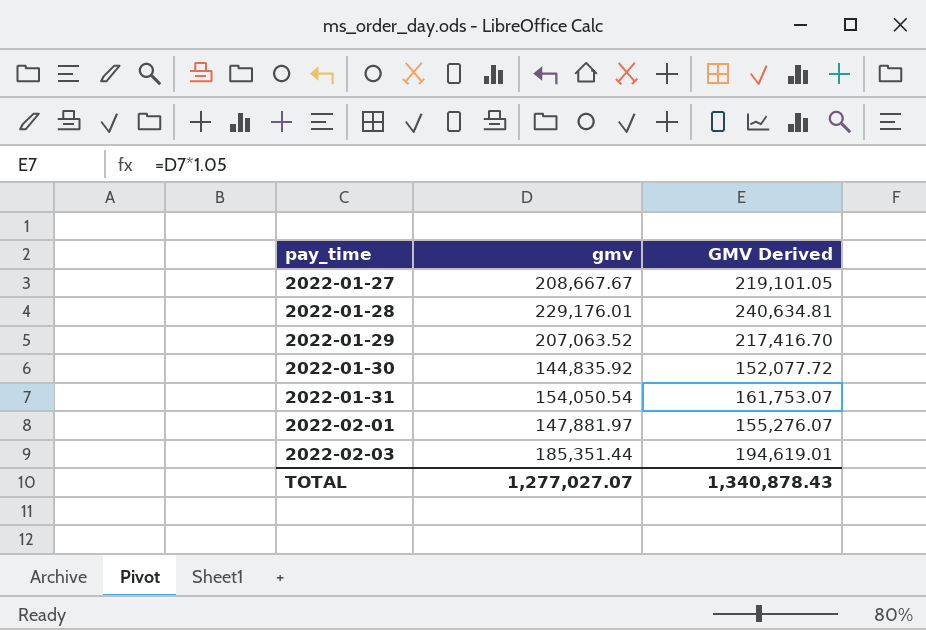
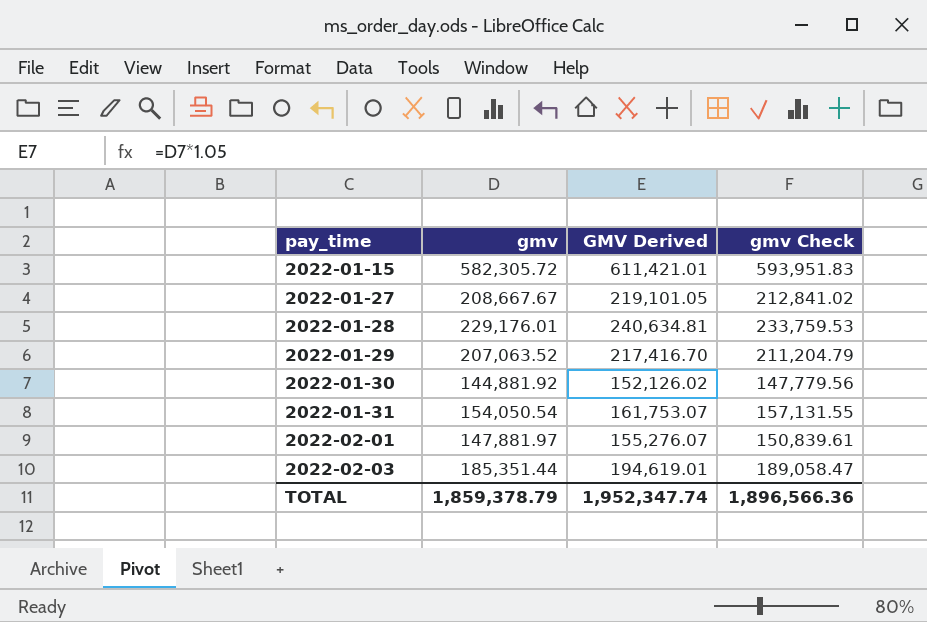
column gmv Check | formula: none -> [gmv] * 1.02
row 2022-01-15: none -> 582,305.72 | 611,421.01 | 593,951.83
2022-01-30 | gmv: 144,835.92 -> 144,881.92
2022-01-30 | GMV Derived: 152,077.72 -> 152,126.02
TOTAL | gmv: 1,277,027.07 -> 1,859,378.79
TOTAL | GMV Derived: 1,340,878.43 -> 1,952,347.74

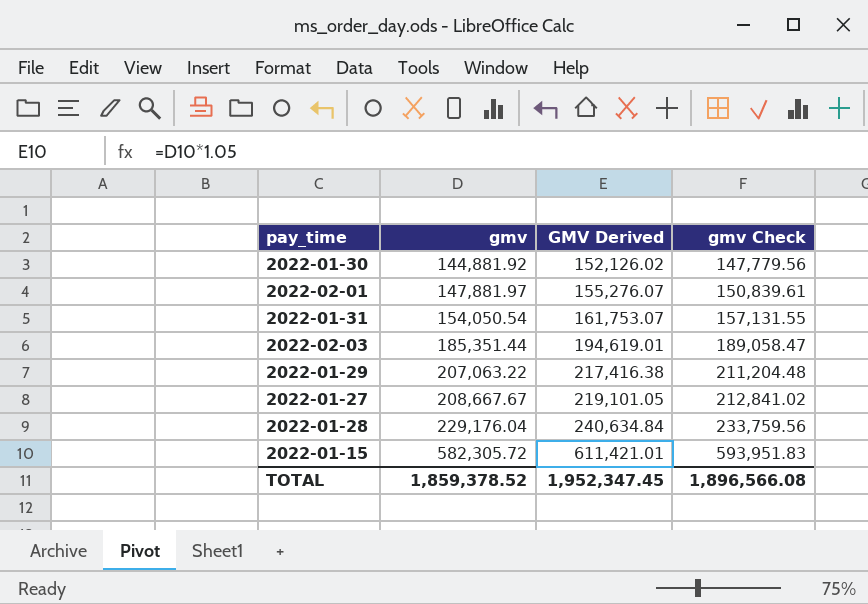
row order: pay_time ascending -> gmv ascending
2022-01-29 | gmv: 207,063.52 -> 207,063.22
2022-01-29 | GMV Derived: 217,416.70 -> 217,416.38
2022-01-29 | gmv Check: 211,204.79 -> 211,204.48
2022-01-28 | gmv: 229,176.01 -> 229,176.04
2022-01-28 | GMV Derived: 240,634.81 -> 240,634.84
2022-01-28 | gmv Check: 233,759.53 -> 233,759.56
TOTAL | gmv: 1,859,378.79 -> 1,859,378.52
TOTAL | GMV Derived: 1,952,347.74 -> 1,952,347.45
TOTAL | gmv Check: 1,896,566.36 -> 1,896,566.08

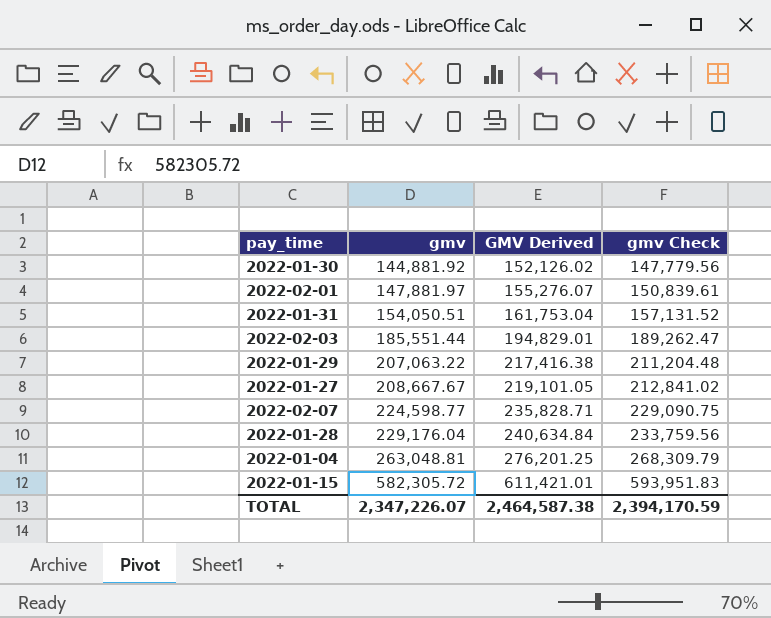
2022-01-31 | gmv: 154,050.54 -> 154,050.51
2022-01-31 | GMV Derived: 161,753.07 -> 161,753.04
2022-01-31 | gmv Check: 157,131.55 -> 157,131.52
2022-02-03 | gmv: 185,351.44 -> 185,551.44
2022-02-03 | GMV Derived: 194,619.01 -> 194,829.01
2022-02-03 | gmv Check: 189,058.47 -> 189,262.47
row 2022-02-07: none -> 224,598.77 | 235,828.71 | 229,090.75
row 2022-01-04: none -> 263,048.81 | 276,201.25 | 268,309.79
TOTAL | gmv: 1,859,378.52 -> 2,347,226.07
TOTAL | GMV Derived: 1,952,347.45 -> 2,464,587.38
TOTAL | gmv Check: 1,896,566.08 -> 2,394,170.59

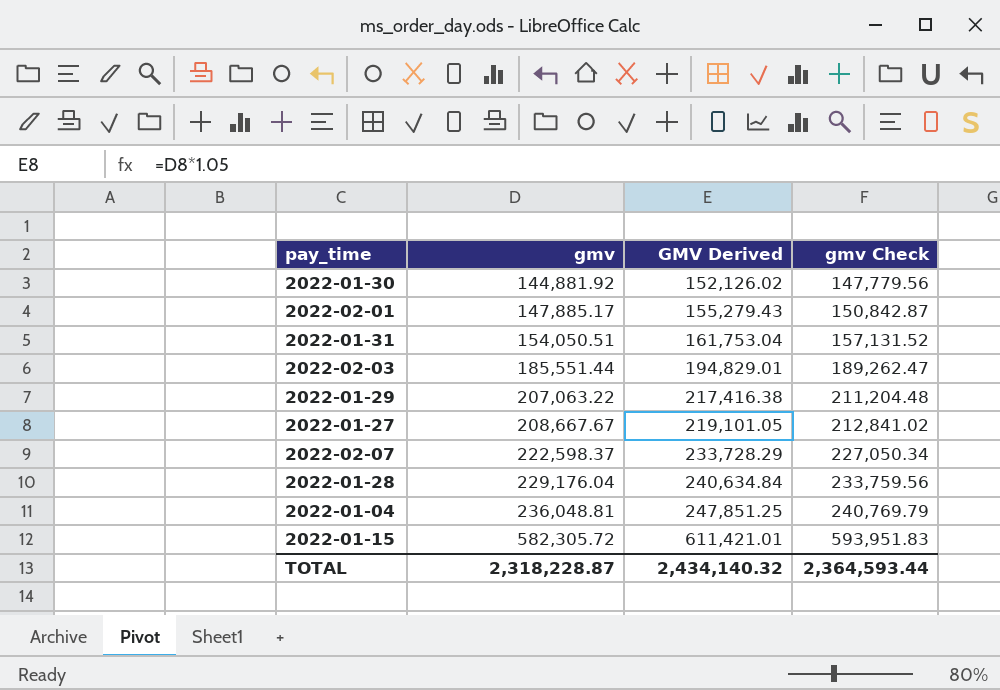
2022-02-01 | gmv: 147,881.97 -> 147,885.17
2022-02-01 | GMV Derived: 155,276.07 -> 155,279.43
2022-02-01 | gmv Check: 150,839.61 -> 150,842.87
2022-02-07 | gmv: 224,598.77 -> 222,598.37
2022-02-07 | GMV Derived: 235,828.71 -> 233,728.29
2022-02-07 | gmv Check: 229,090.75 -> 227,050.34
2022-01-04 | gmv: 263,048.81 -> 236,048.81
2022-01-04 | GMV Derived: 276,201.25 -> 247,851.25
2022-01-04 | gmv Check: 268,309.79 -> 240,769.79
TOTAL | gmv: 2,347,226.07 -> 2,318,228.87
TOTAL | GMV Derived: 2,464,587.38 -> 2,434,140.32
TOTAL | gmv Check: 2,394,170.59 -> 2,364,593.44

